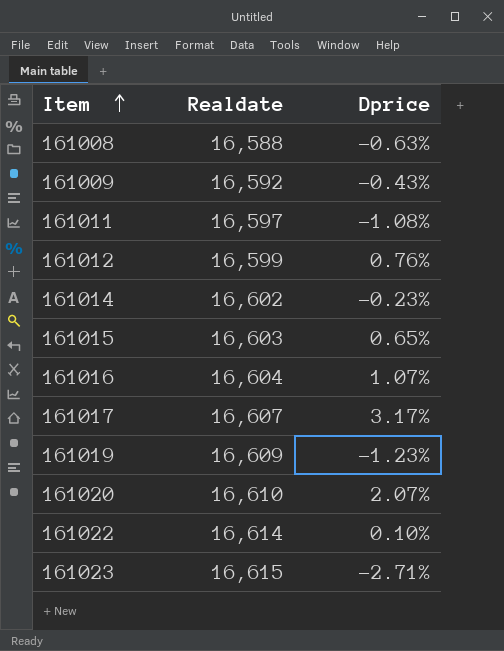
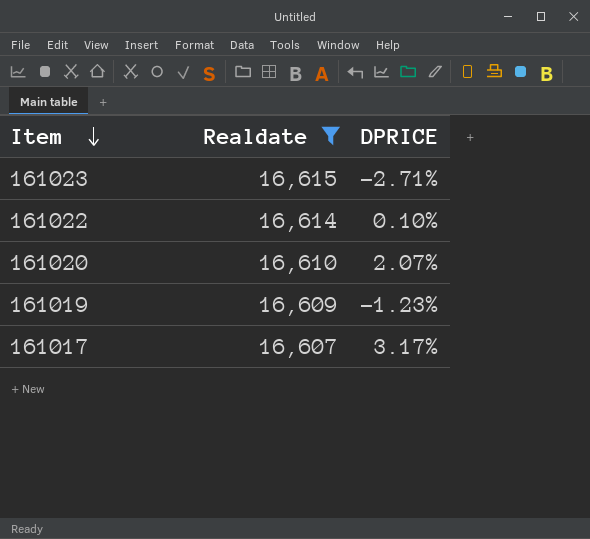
filter: none -> Realdate >= 16,607
row order: Item ascending -> Item descending
column name: Dprice -> DPRICE

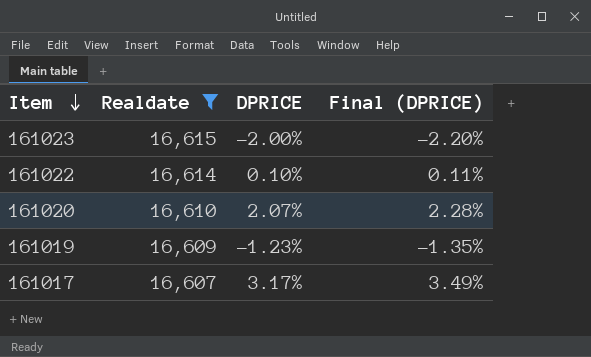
column Final (DPRICE) | formula: none -> [DPRICE] * 1.1
161023 | DPRICE: -2.71% -> -2.00%

